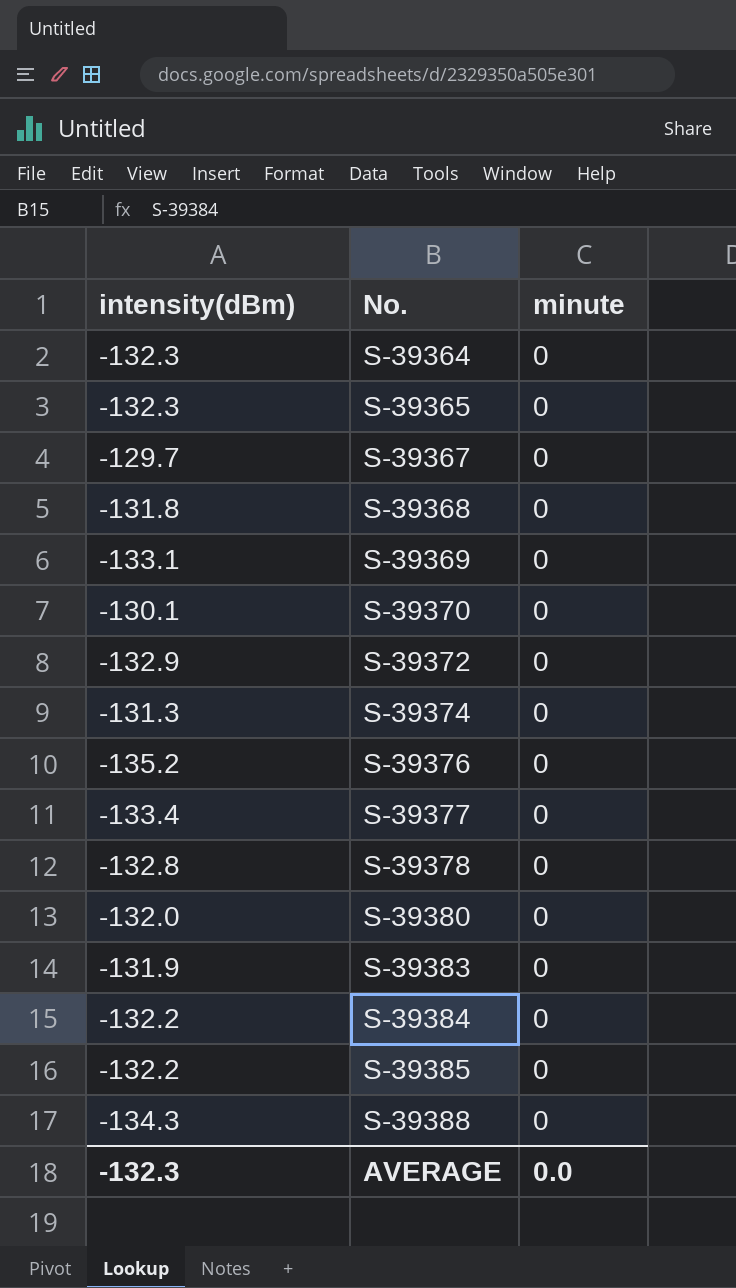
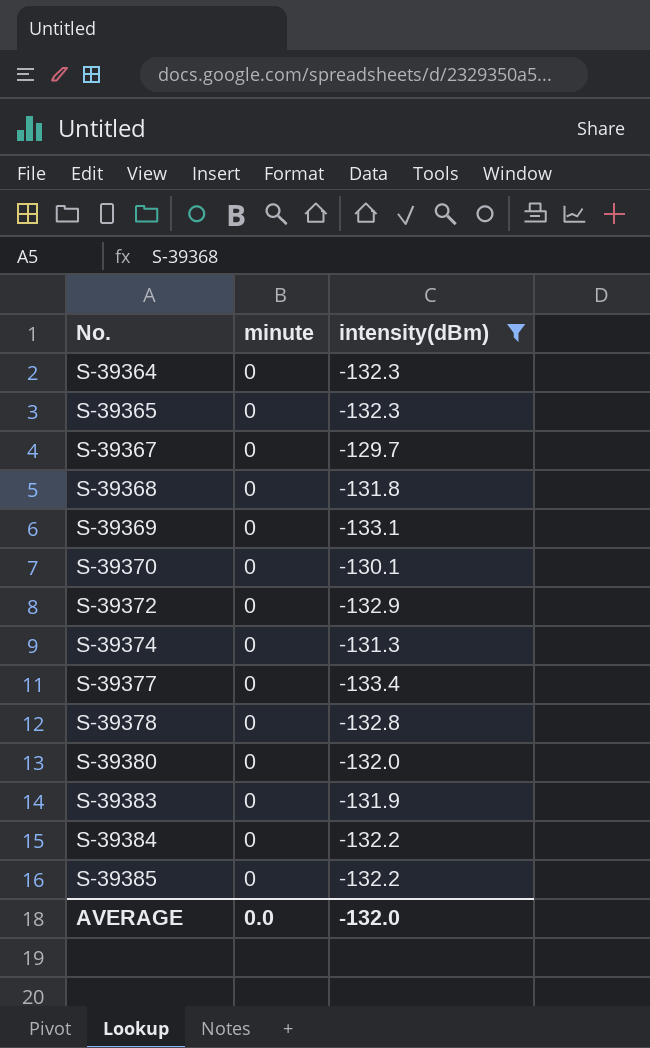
filter: none -> intensity(dBm) >= -133.4
column intensity(dBm) | position: 1 -> 3
AVERAGE | intensity(dBm): -132.3 -> -132.0

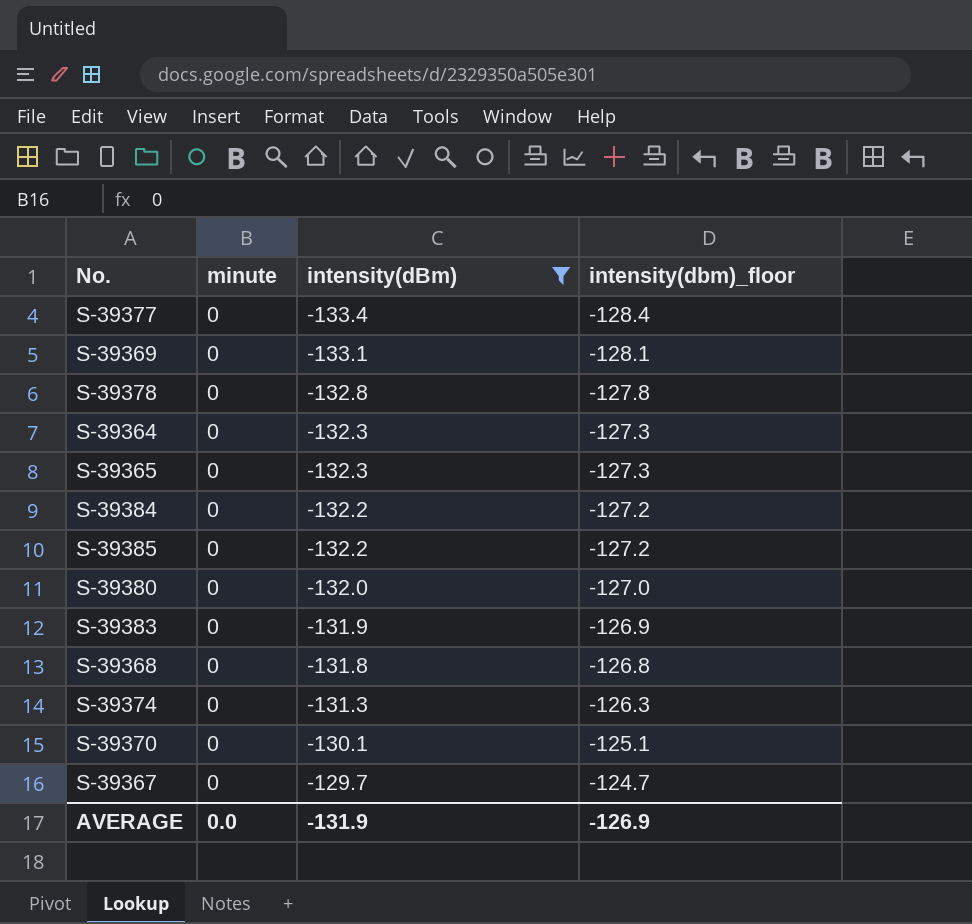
row order: No. ascending -> intensity(dBm) ascending
column intensity(dbm)_floor | formula: none -> [intensity(dBm)] + 5
row S-39372: 0 | -132.9 -> none
AVERAGE | intensity(dBm): -132.0 -> -131.9

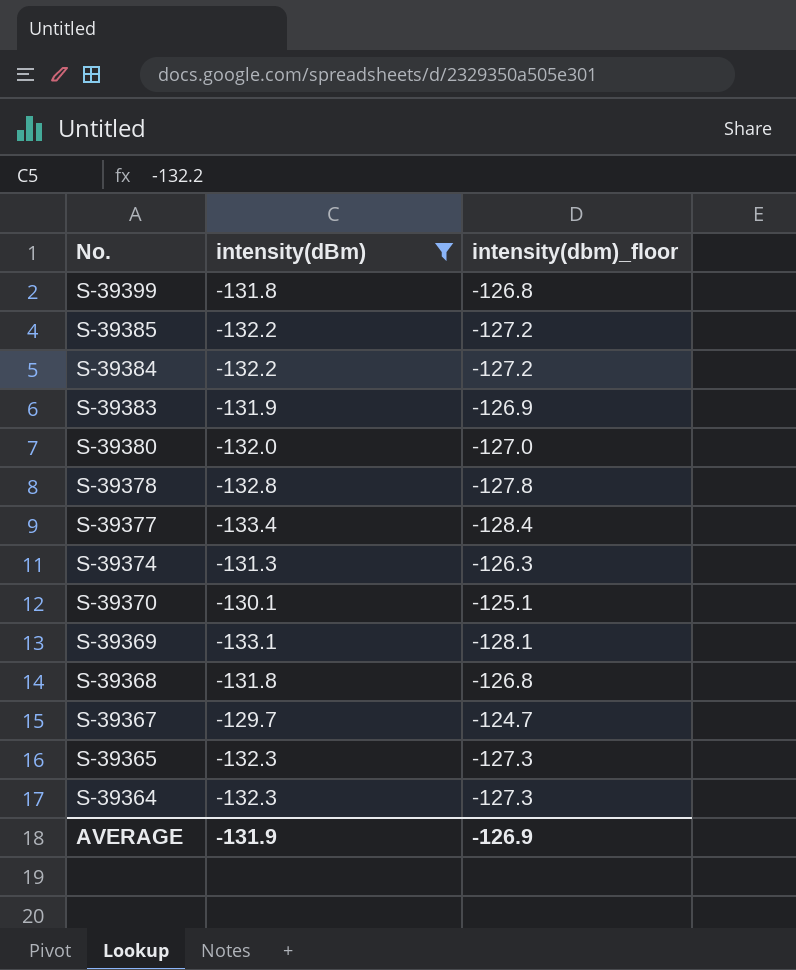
row order: intensity(dBm) ascending -> No. descending
column minute | position: 2 -> none
row S-39399: none -> -131.8 | -126.8

